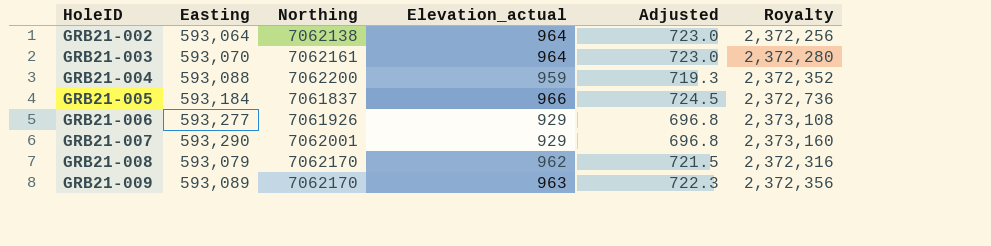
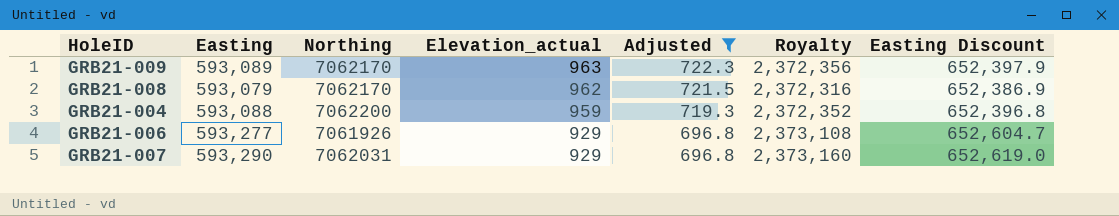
filter: none -> Adjusted <= 722.3
row order: HoleID ascending -> Elevation_actual descending
column Easting Discount | formula: none -> [Easting] * 1.1
GRB21-007 | Northing: 7062001 -> 7062031

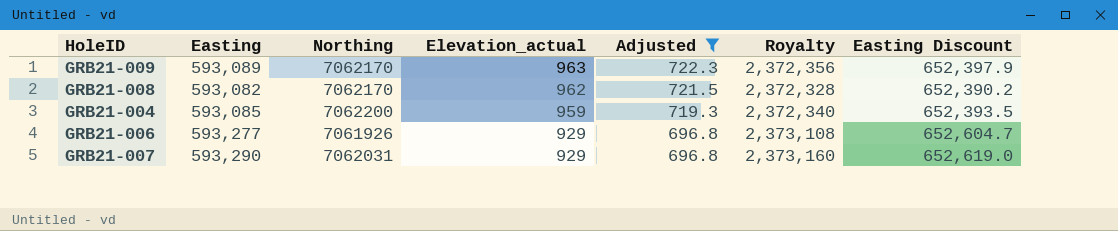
GRB21-008 | Easting: 593,079 -> 593,082
GRB21-008 | Royalty: 2,372,316 -> 2,372,328
GRB21-008 | Easting Discount: 652,386.9 -> 652,390.2
GRB21-004 | Easting: 593,088 -> 593,085
GRB21-004 | Royalty: 2,372,352 -> 2,372,340
GRB21-004 | Easting Discount: 652,396.8 -> 652,393.5

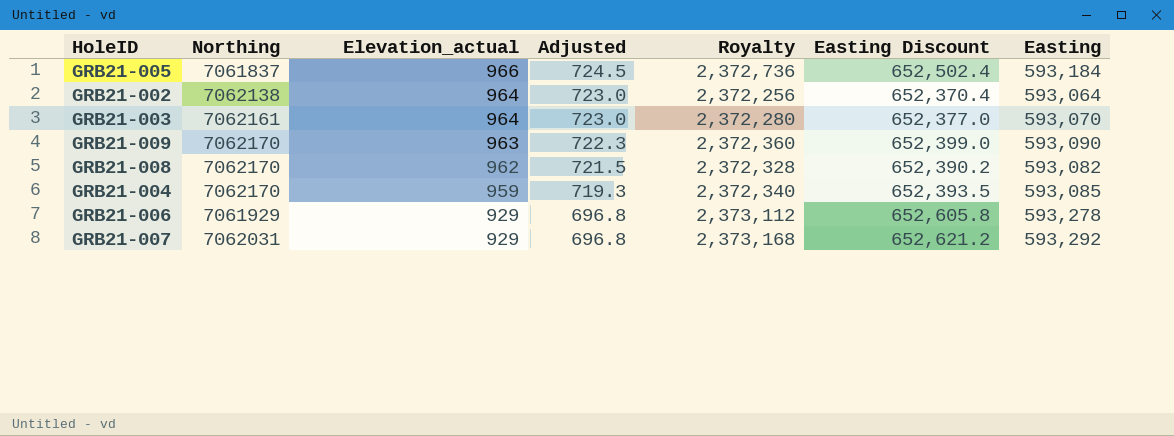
filter: Adjusted <= 722.3 -> none
column Easting | position: 2 -> 7
GRB21-009 | Royalty: 2,372,356 -> 2,372,360
GRB21-009 | Easting Discount: 652,397.9 -> 652,399.0
GRB21-009 | Easting: 593,089 -> 593,090
GRB21-004 | Northing: 7062200 -> 7062170
GRB21-006 | Northing: 7061926 -> 7061929
GRB21-006 | Royalty: 2,373,108 -> 2,373,112
GRB21-006 | Easting Discount: 652,604.7 -> 652,605.8
GRB21-006 | Easting: 593,277 -> 593,278
GRB21-007 | Royalty: 2,373,160 -> 2,373,168
GRB21-007 | Easting Discount: 652,619.0 -> 652,621.2
GRB21-007 | Easting: 593,290 -> 593,292

